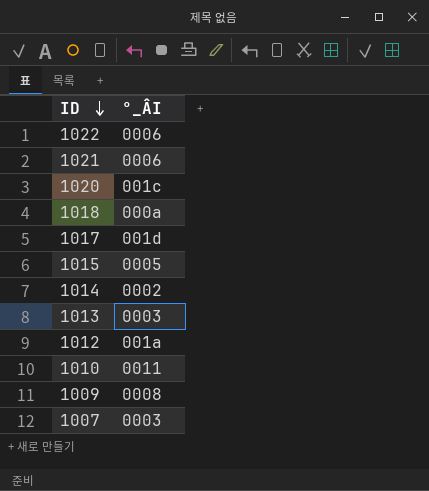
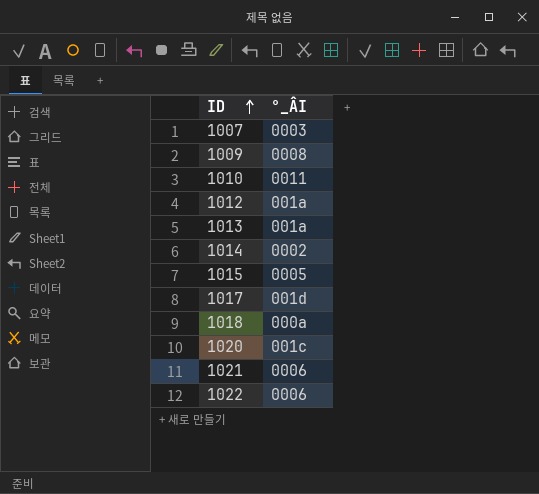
row order: ID descending -> ID ascending
1013 | °_ÂI: 0003 -> 001a

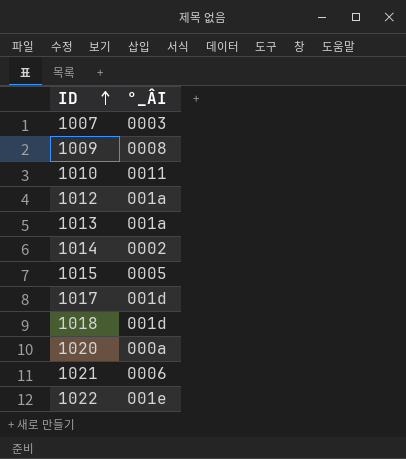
1018 | °_ÂI: 000a -> 001d
1020 | °_ÂI: 001c -> 000a
1022 | °_ÂI: 0006 -> 001e

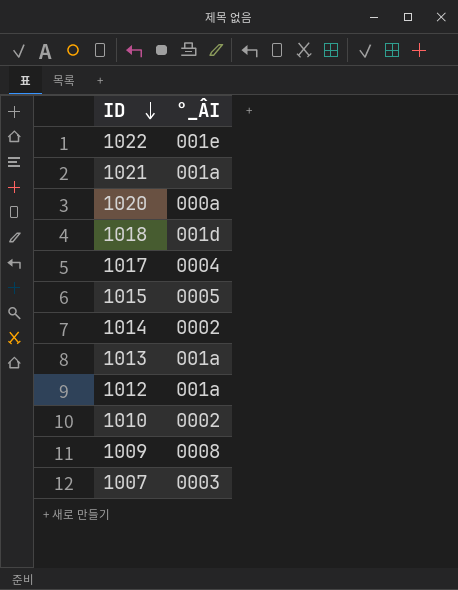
row order: ID ascending -> ID descending
1021 | °_ÂI: 0006 -> 001a
1017 | °_ÂI: 001d -> 0004
1010 | °_ÂI: 0011 -> 0002

